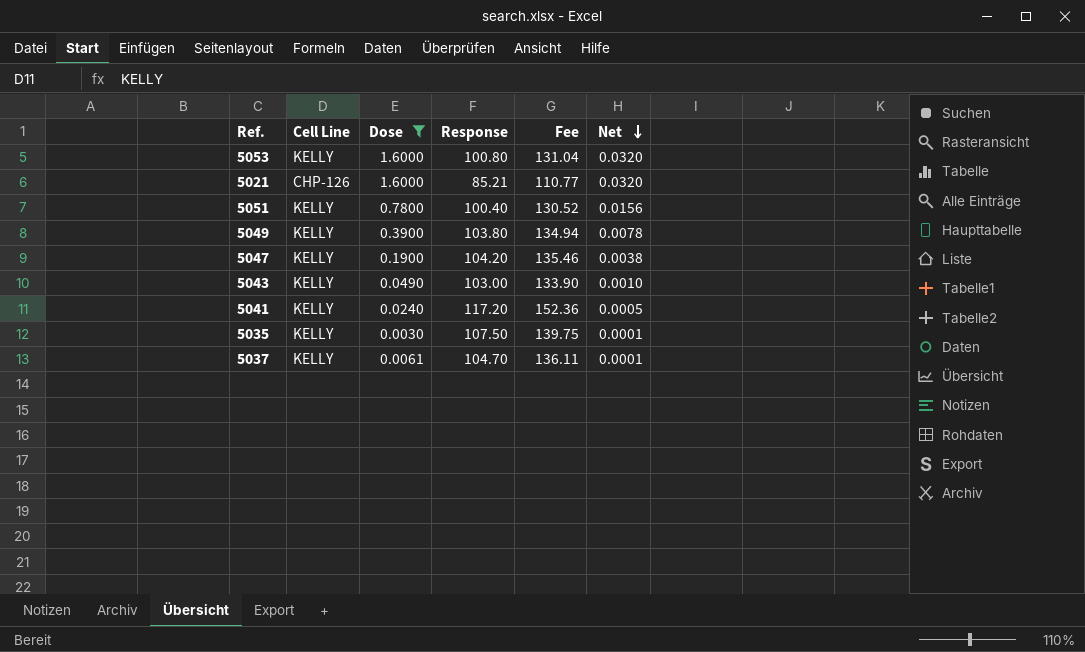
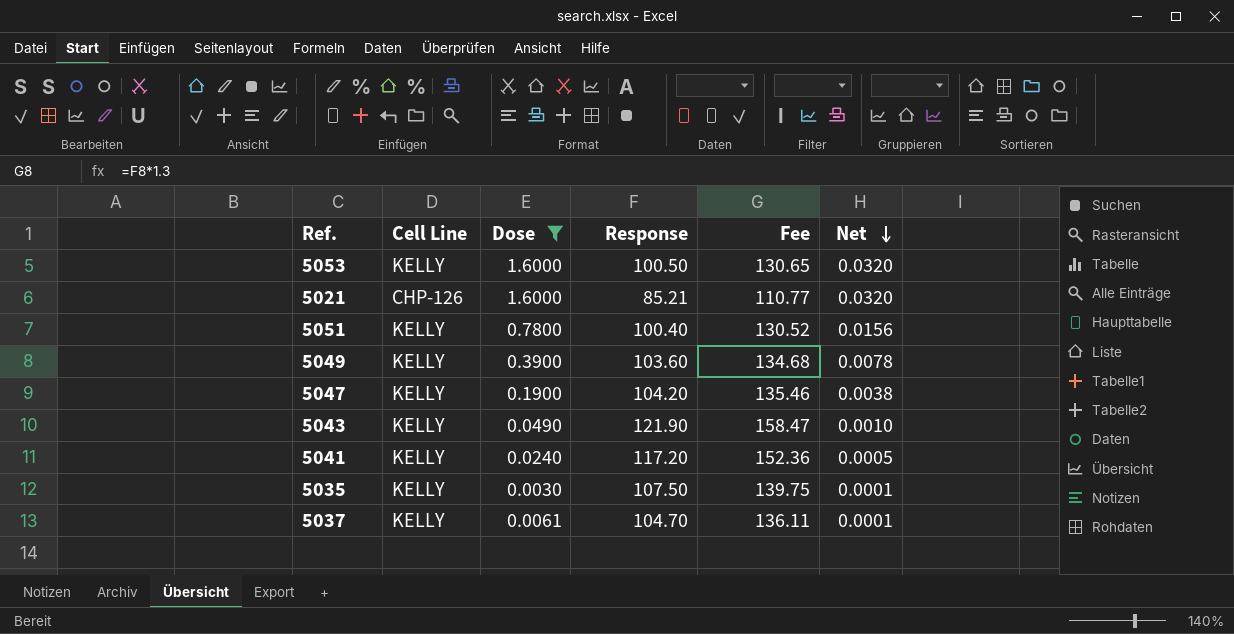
5053 | Response: 100.80 -> 100.50
5053 | Fee: 131.04 -> 130.65
5049 | Response: 103.80 -> 103.60
5049 | Fee: 134.94 -> 134.68
5043 | Response: 103.00 -> 121.90
5043 | Fee: 133.90 -> 158.47

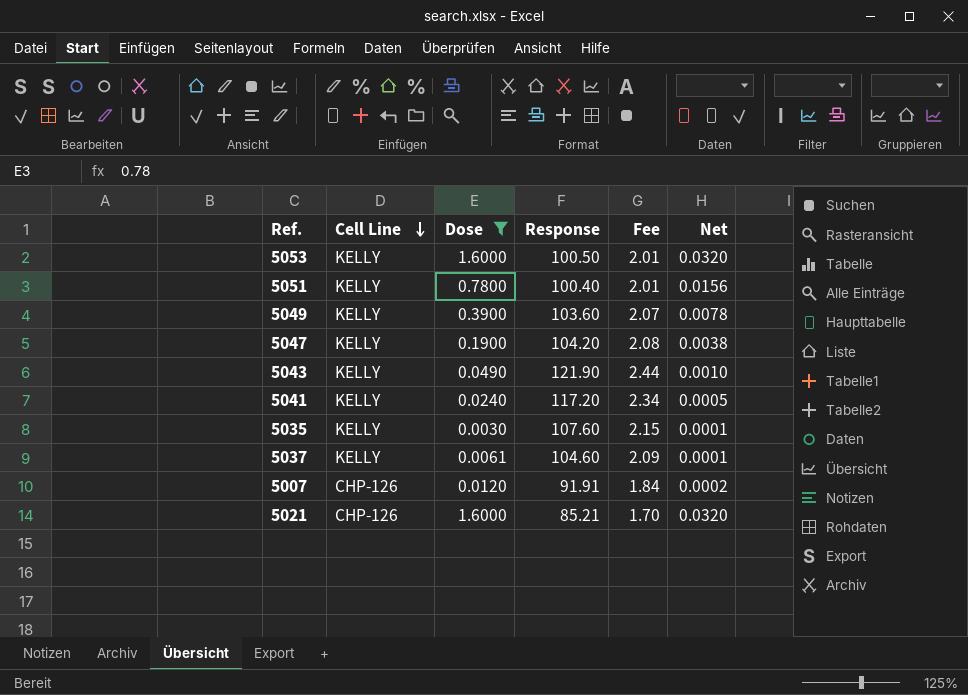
row order: Net descending -> Cell Line descending
column Fee | formula: [Response] * 1.3 -> [Response] * 0.02
5035 | Response: 107.50 -> 107.60
5037 | Response: 104.70 -> 104.60
row 5007: none -> CHP-126 | 0.0120 | 91.91 | 1.84 | 0.0002

